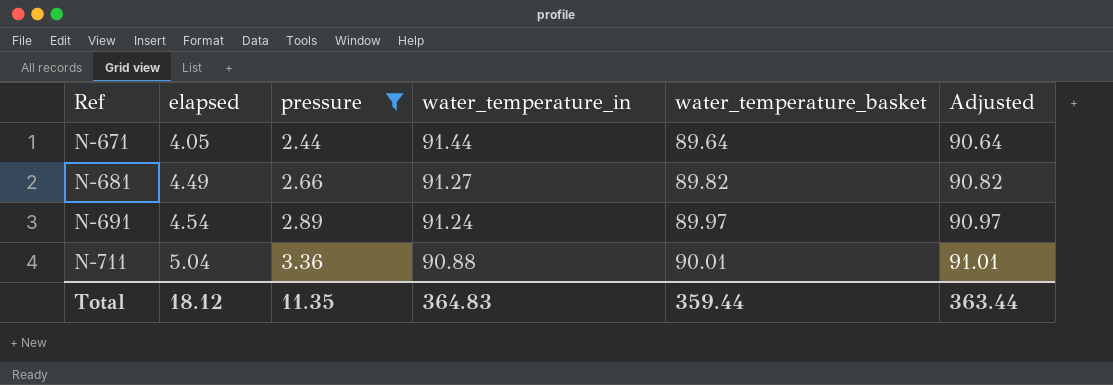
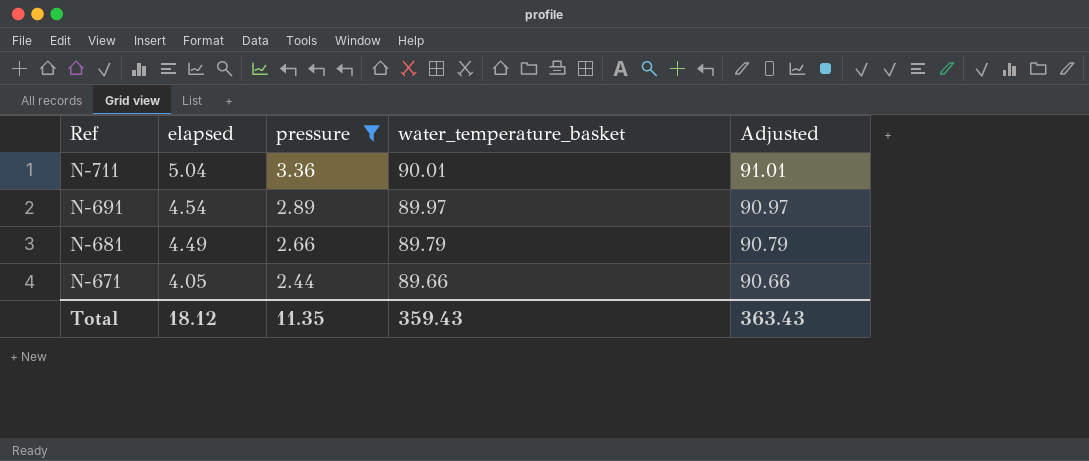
row order: Ref ascending -> Ref descending
column water_temperature_in | position: 4 -> none
N-681 | water_temperature_basket: 89.82 -> 89.79
N-681 | Adjusted: 90.82 -> 90.79
N-671 | water_temperature_basket: 89.64 -> 89.66
N-671 | Adjusted: 90.64 -> 90.66
Total | water_temperature_basket: 359.44 -> 359.43
Total | Adjusted: 363.44 -> 363.43

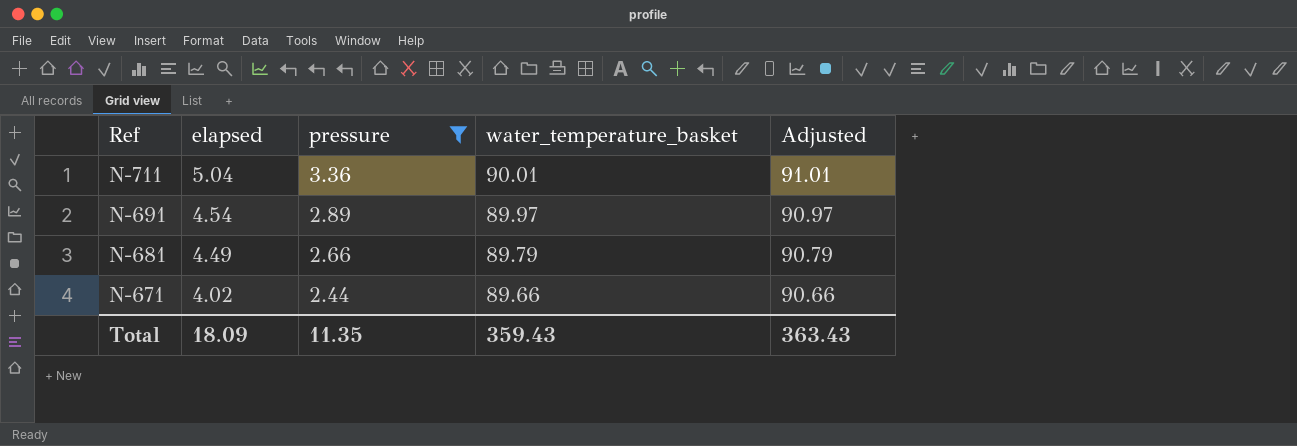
N-671 | elapsed: 4.05 -> 4.02
Total | elapsed: 18.12 -> 18.09

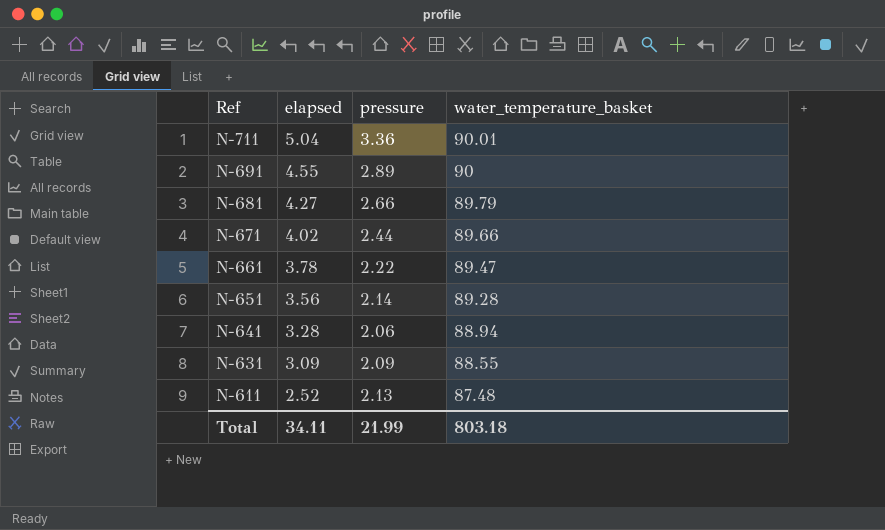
filter: pressure >= 2.44 -> none
column Adjusted | formula: [water_temperature_basket] + 1 -> none
N-691 | elapsed: 4.54 -> 4.55
N-691 | water_temperature_basket: 89.97 -> 90
N-681 | elapsed: 4.49 -> 4.27
Total | elapsed: 18.09 -> 34.11
Total | pressure: 11.35 -> 21.99
Total | water_temperature_basket: 359.43 -> 803.18

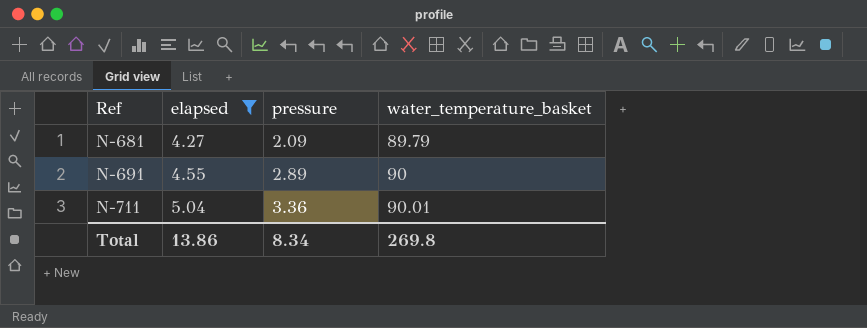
filter: none -> elapsed >= 4.27
row order: Ref descending -> Ref ascending
N-681 | pressure: 2.66 -> 2.09
Total | elapsed: 34.11 -> 13.86
Total | pressure: 21.99 -> 8.34
Total | water_temperature_basket: 803.18 -> 269.8

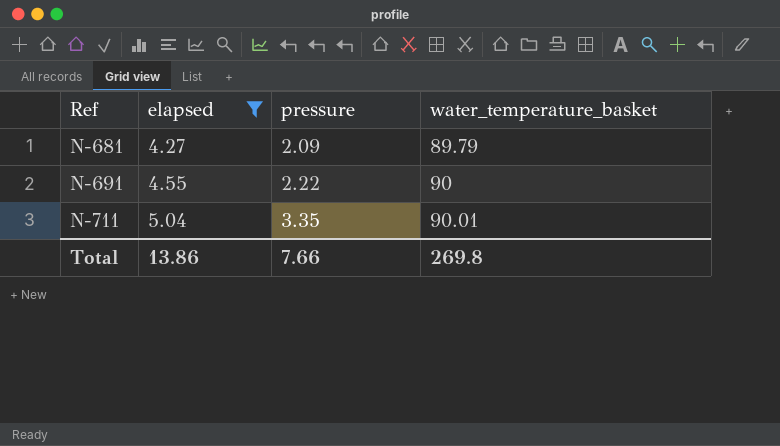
N-691 | pressure: 2.89 -> 2.22
N-711 | pressure: 3.36 -> 3.35
Total | pressure: 8.34 -> 7.66

